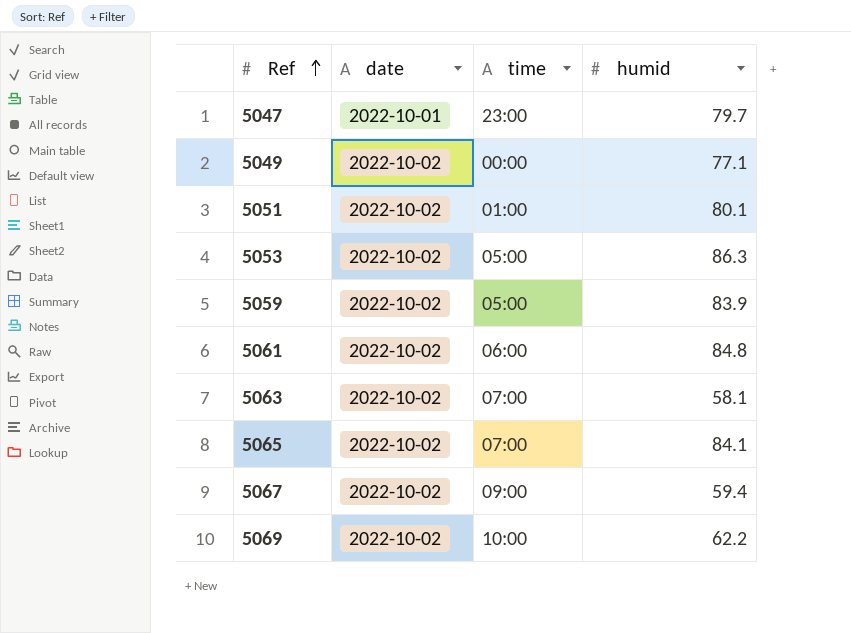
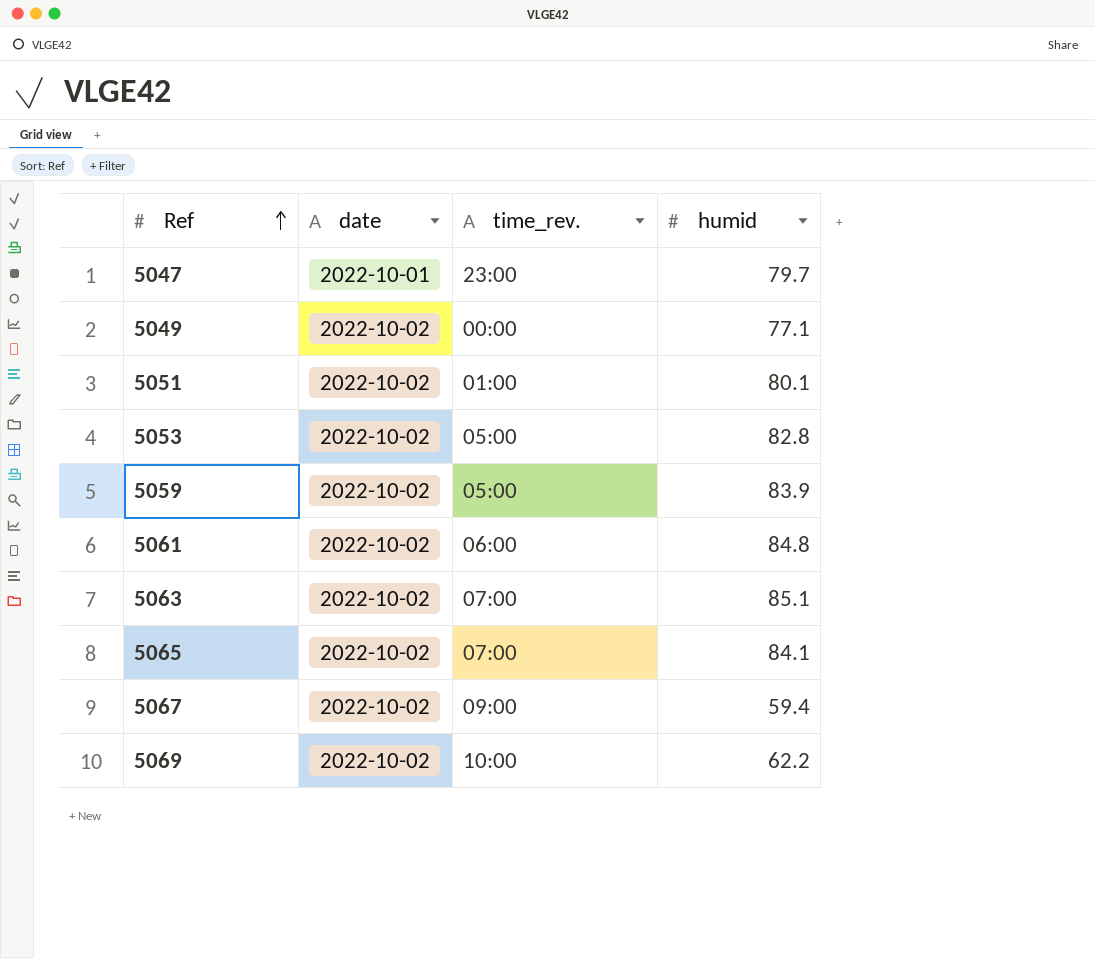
column name: time -> time_rev.
5053 | humid: 86.3 -> 82.8
5063 | humid: 58.1 -> 85.1

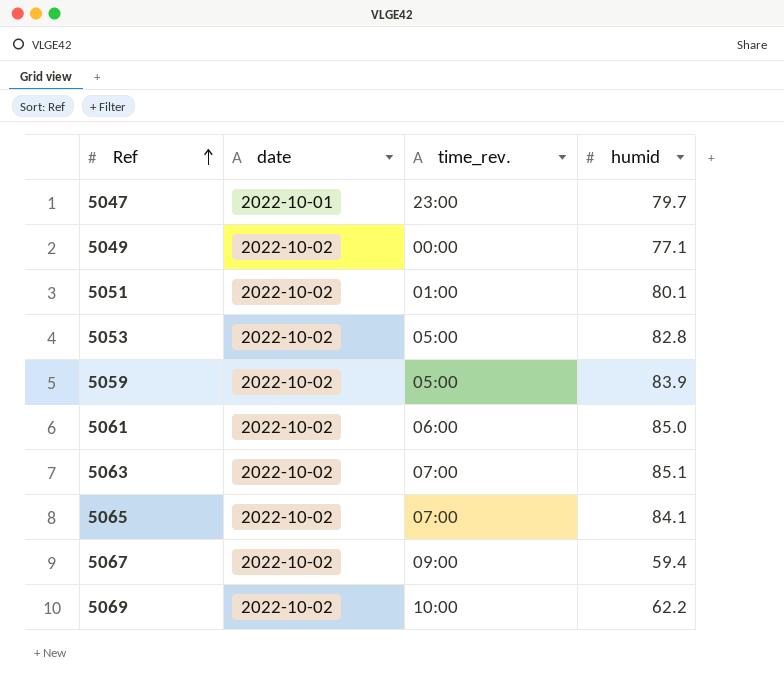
5061 | humid: 84.8 -> 85.0

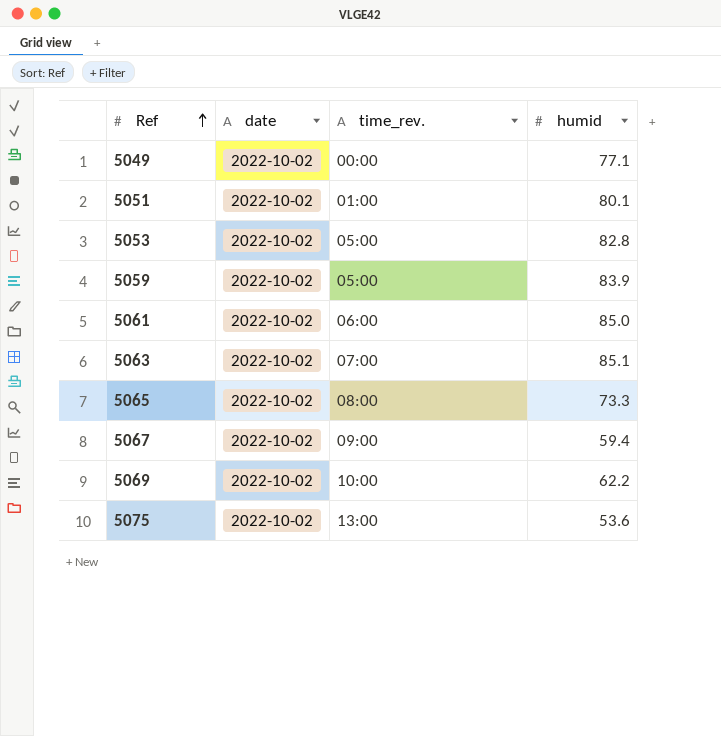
row 5047: 2022-10-01 | 23:00 | 79.7 -> none
5065 | time_rev.: 07:00 -> 08:00
5065 | humid: 84.1 -> 73.3
row 5075: none -> 2022-10-02 | 13:00 | 53.6

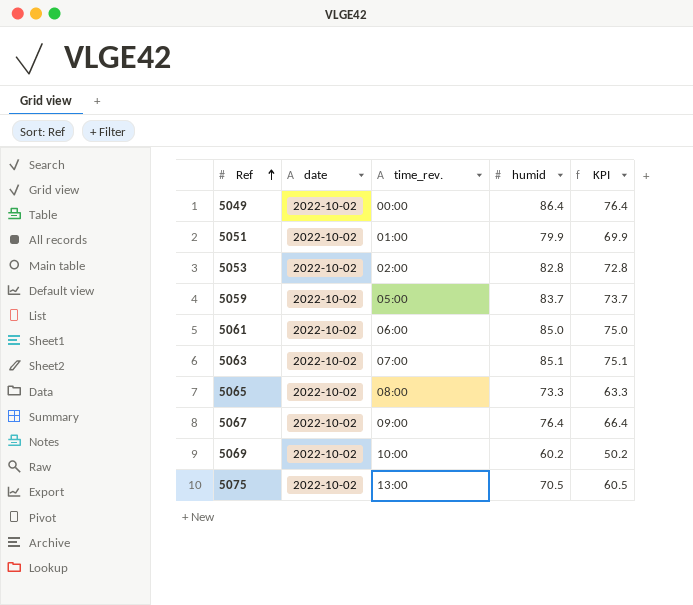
column KPI | formula: none -> [humid] - 10
5049 | humid: 77.1 -> 86.4
5051 | humid: 80.1 -> 79.9
5053 | time_rev.: 05:00 -> 02:00
5059 | humid: 83.9 -> 83.7
5067 | humid: 59.4 -> 76.4
5069 | humid: 62.2 -> 60.2
5075 | humid: 53.6 -> 70.5

